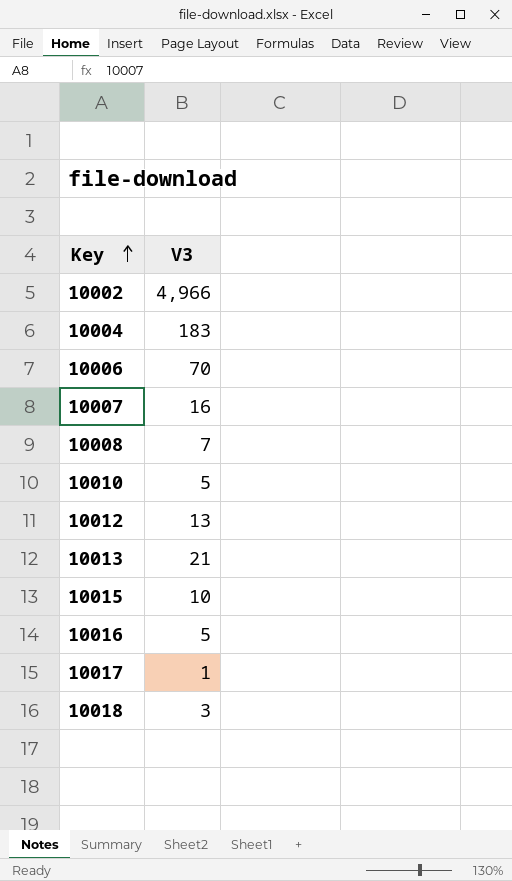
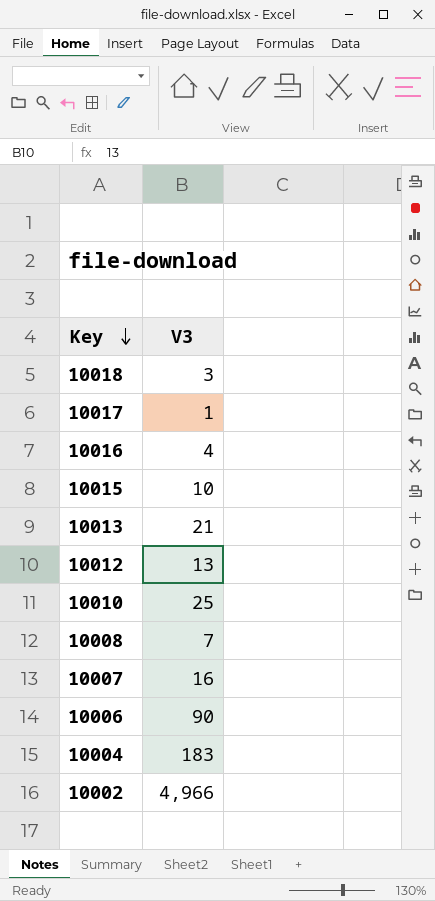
row order: Key ascending -> Key descending
10016 | V3: 5 -> 4
10010 | V3: 5 -> 25
10006 | V3: 70 -> 90

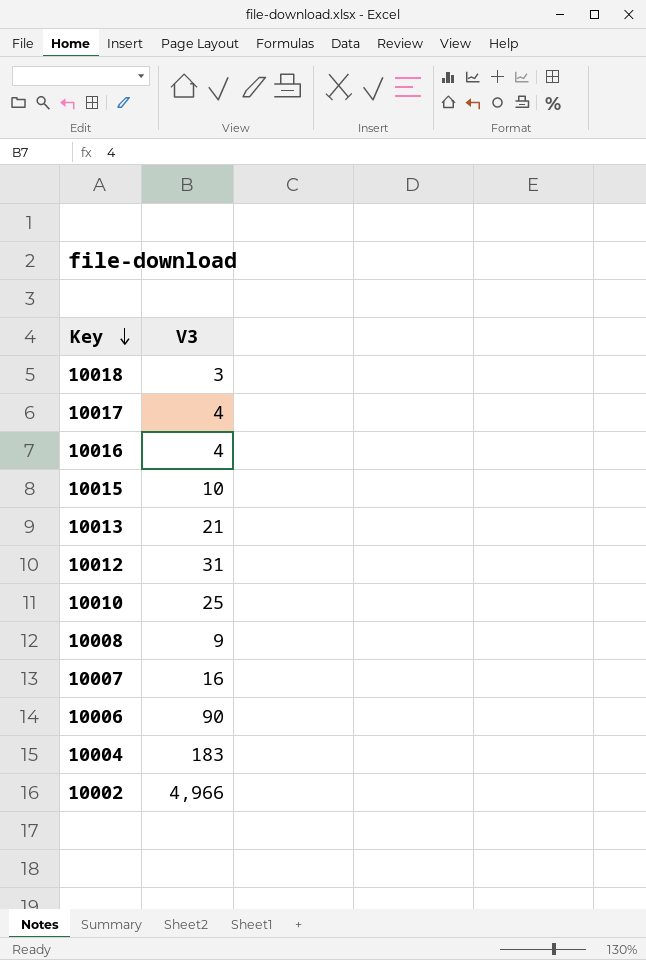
10017 | V3: 1 -> 4
10012 | V3: 13 -> 31
10008 | V3: 7 -> 9

